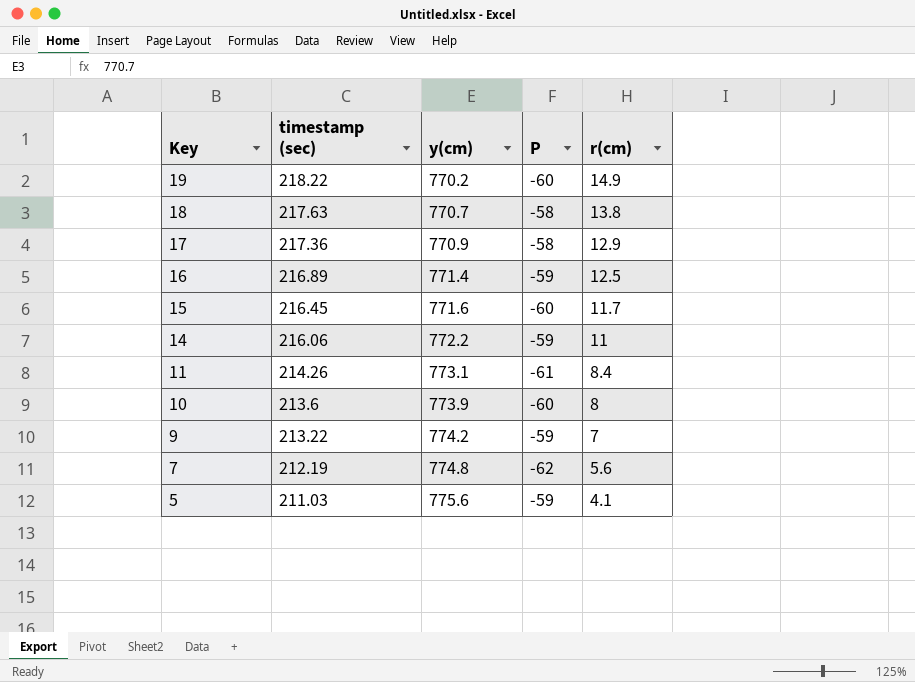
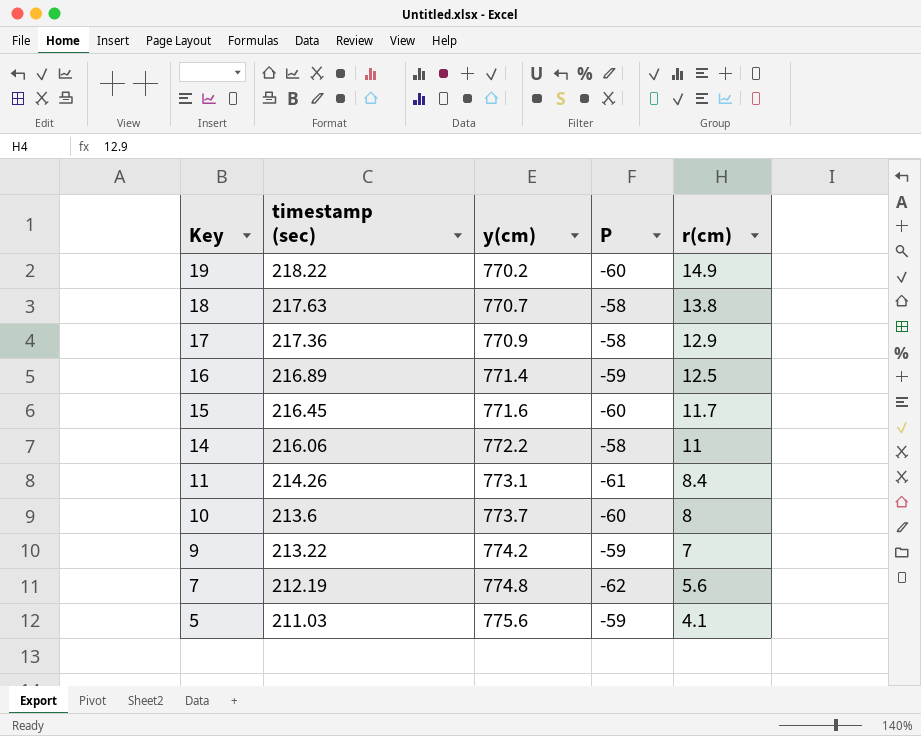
14 | P: -59 -> -58
10 | y(cm): 773.9 -> 773.7

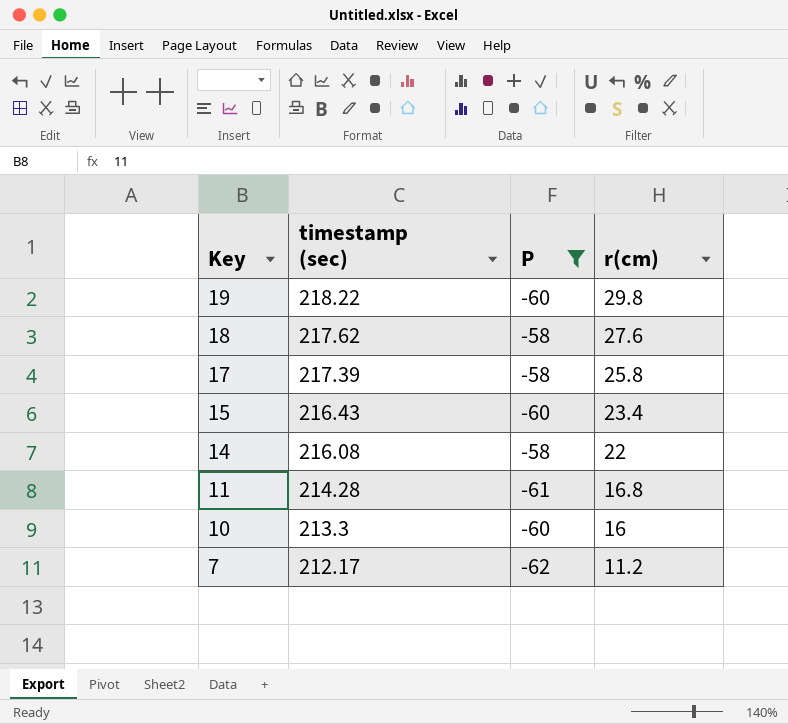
filter: none -> P != -59
column y(cm) | position: 3 -> none
19 | r(cm): 14.9 -> 29.8
18 | timestamp (sec): 217.63 -> 217.62
18 | r(cm): 13.8 -> 27.6
17 | timestamp (sec): 217.36 -> 217.39
17 | r(cm): 12.9 -> 25.8
15 | timestamp (sec): 216.45 -> 216.43
15 | r(cm): 11.7 -> 23.4
14 | timestamp (sec): 216.06 -> 216.08
14 | r(cm): 11 -> 22
11 | timestamp (sec): 214.26 -> 214.28
11 | r(cm): 8.4 -> 16.8
10 | timestamp (sec): 213.6 -> 213.3
10 | r(cm): 8 -> 16
7 | timestamp (sec): 212.19 -> 212.17
7 | r(cm): 5.6 -> 11.2

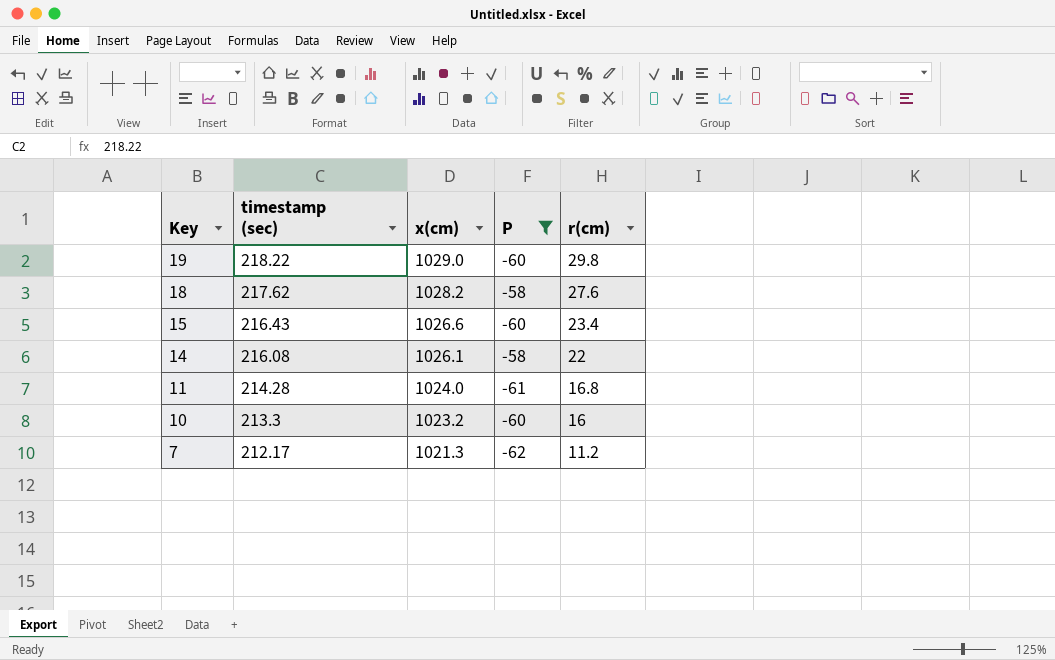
column x(cm) | position: none -> 3
row 17: 217.39 | -58 | 25.8 -> none

